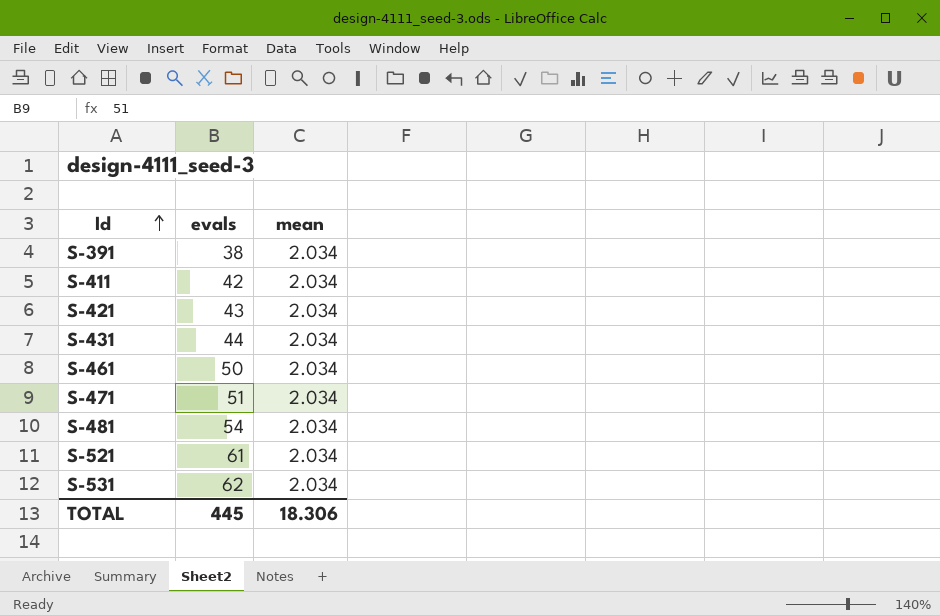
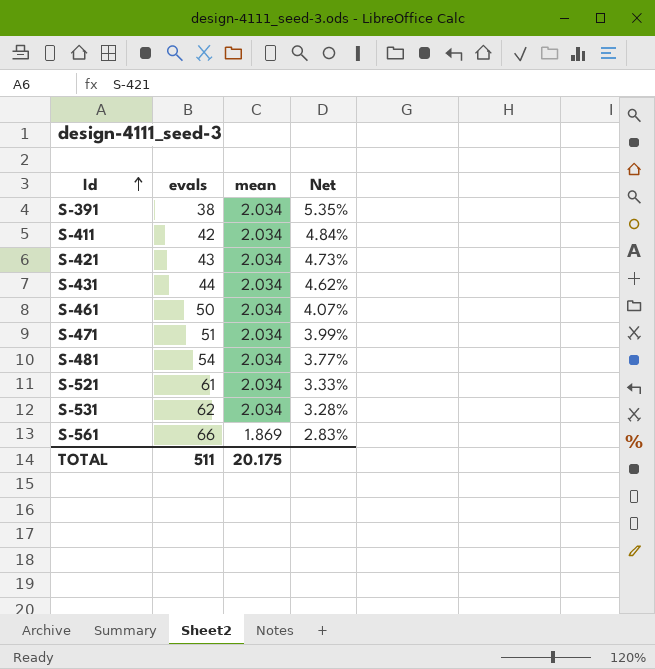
column Net | formula: none -> [mean] / [evals]
row S-561: none -> 66 | 1.869 | 2.83%
TOTAL | evals: 445 -> 511
TOTAL | mean: 18.306 -> 20.175

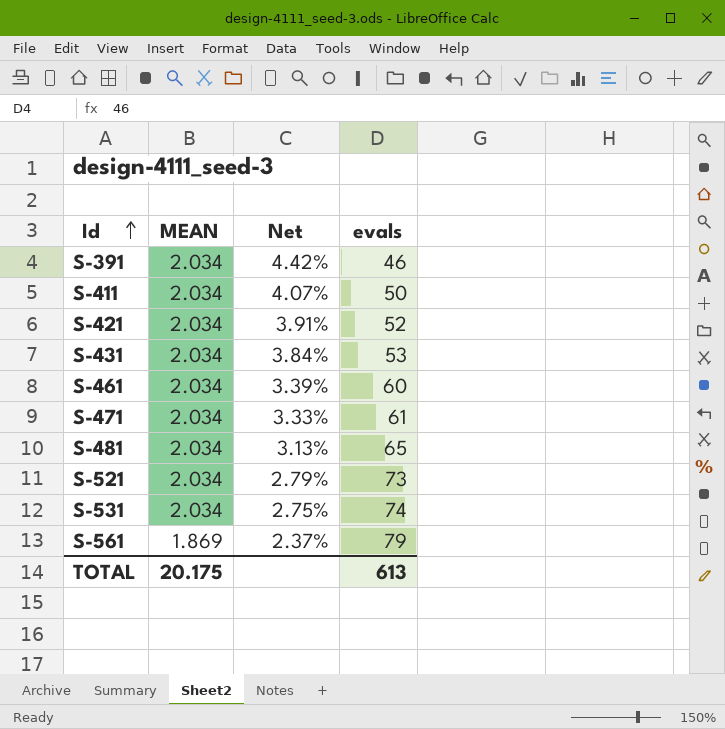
column name: mean -> MEAN
column evals | position: 2 -> 4
S-391 | Net: 5.35% -> 4.42%
S-391 | evals: 38 -> 46
S-411 | Net: 4.84% -> 4.07%
S-411 | evals: 42 -> 50
S-421 | Net: 4.73% -> 3.91%
S-421 | evals: 43 -> 52
S-431 | Net: 4.62% -> 3.84%
S-431 | evals: 44 -> 53
S-461 | Net: 4.07% -> 3.39%
S-461 | evals: 50 -> 60
S-471 | Net: 3.99% -> 3.33%
S-471 | evals: 51 -> 61
S-481 | Net: 3.77% -> 3.13%
S-481 | evals: 54 -> 65
S-521 | Net: 3.33% -> 2.79%
S-521 | evals: 61 -> 73
S-531 | Net: 3.28% -> 2.75%
S-531 | evals: 62 -> 74
S-561 | Net: 2.83% -> 2.37%
S-561 | evals: 66 -> 79
TOTAL | evals: 511 -> 613

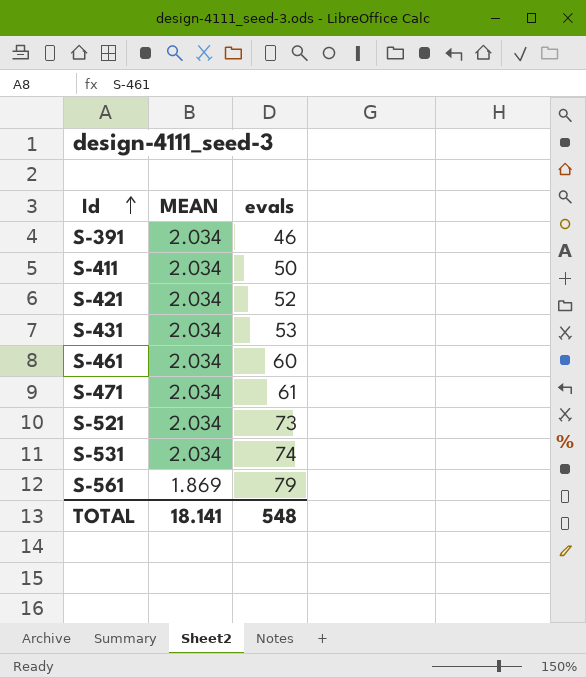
column Net | formula: [MEAN] / [evals] -> none
row S-481: 2.034 | 3.13% | 65 -> none
TOTAL | MEAN: 20.175 -> 18.141
TOTAL | evals: 613 -> 548

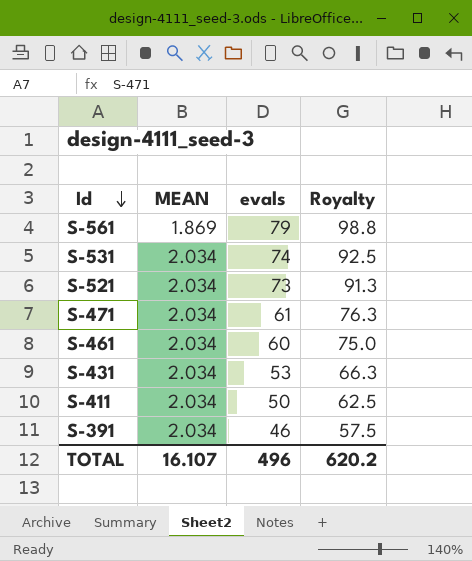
row order: Id ascending -> Id descending
column Royalty | formula: none -> [evals] * 1.25
row S-421: 2.034 | 52 -> none
TOTAL | MEAN: 18.141 -> 16.107
TOTAL | evals: 548 -> 496

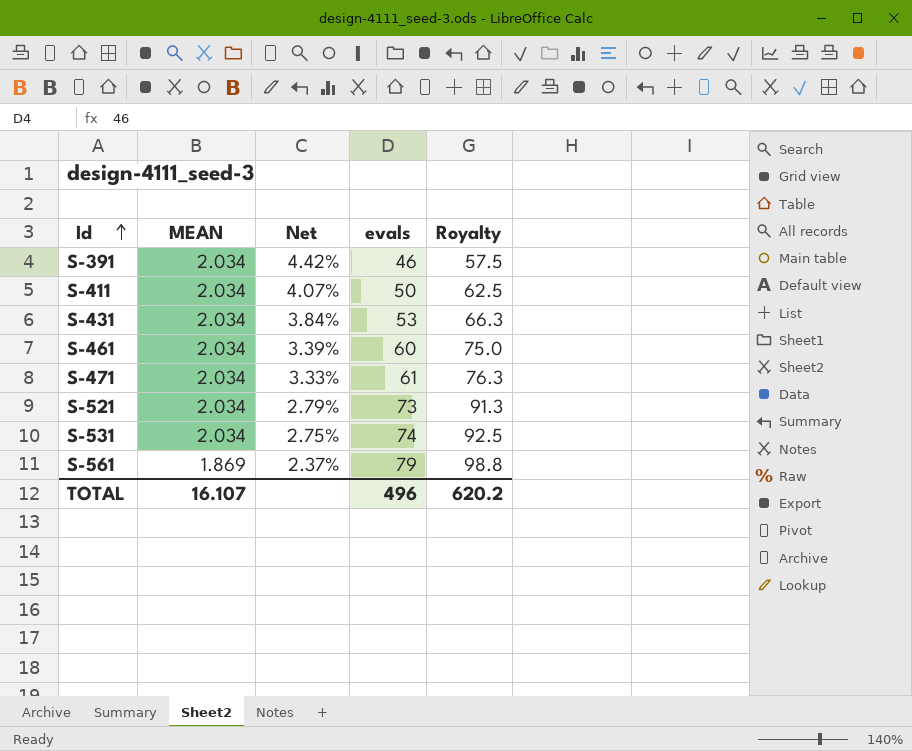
row order: Id descending -> Id ascending
column Net | formula: none -> [MEAN] / [evals]

